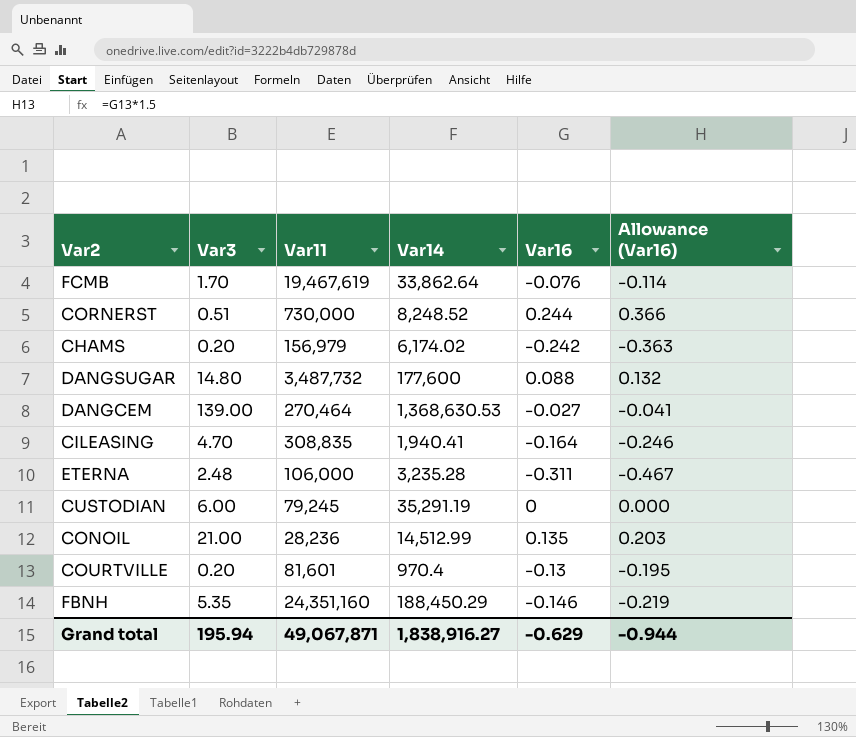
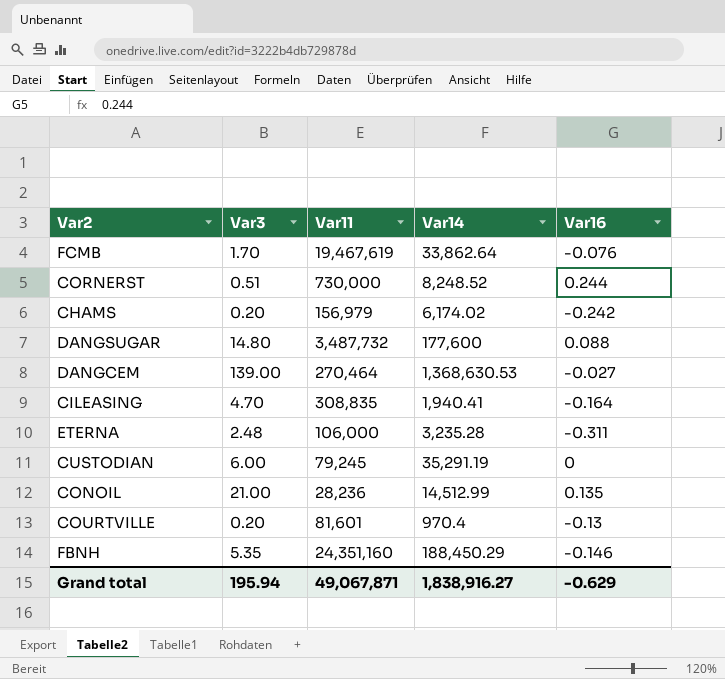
column Allowance (Var16) | formula: [Var16] * 1.5 -> none

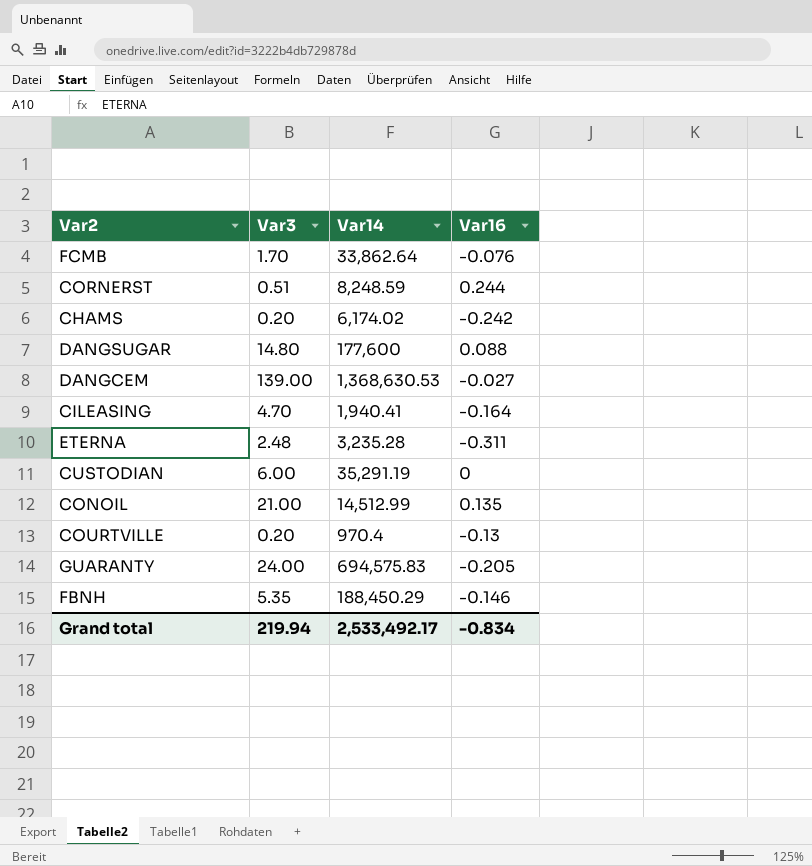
column Var11 | position: 3 -> none
CORNERST | Var14: 8,248.52 -> 8,248.59
row GUARANTY: none -> 24.00 | 694,575.83 | -0.205
Grand total | Var3: 195.94 -> 219.94
Grand total | Var14: 1,838,916.27 -> 2,533,492.17
Grand total | Var16: -0.629 -> -0.834

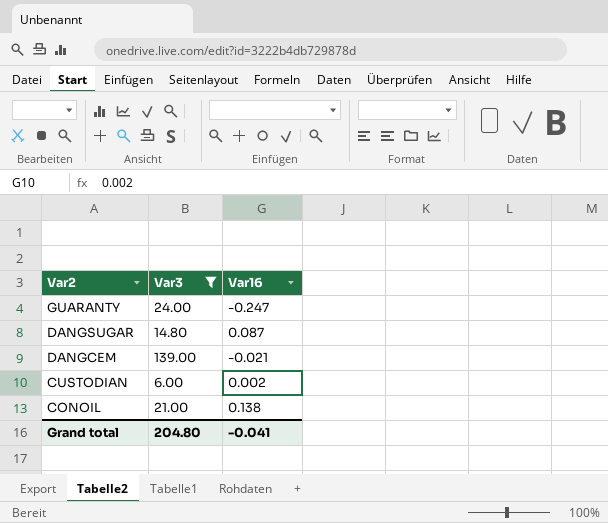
filter: none -> Var3 >= 6.00
row order: none -> Var2 descending
column Var14 | position: 3 -> none
GUARANTY | Var16: -0.205 -> -0.247
DANGSUGAR | Var16: 0.088 -> 0.087
DANGCEM | Var16: -0.027 -> -0.021
CUSTODIAN | Var16: 0 -> 0.002
CONOIL | Var16: 0.135 -> 0.138
Grand total | Var3: 219.94 -> 204.80
Grand total | Var16: -0.834 -> -0.041

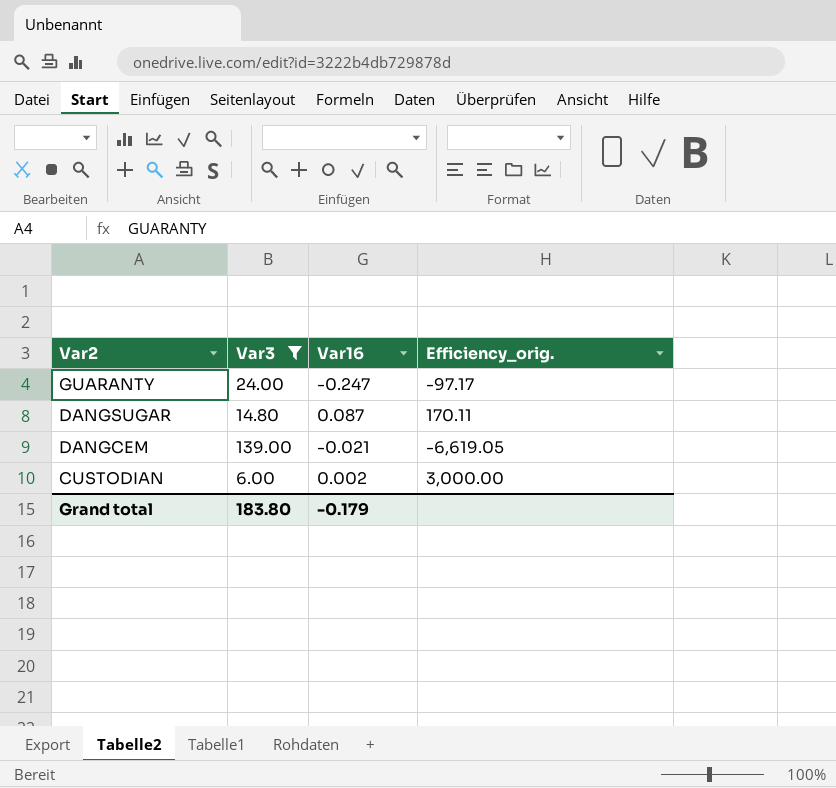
column Efficiency_orig. | formula: none -> [Var3] / [Var16]
row CONOIL: 21.00 | 0.138 -> none
Grand total | Var3: 204.80 -> 183.80
Grand total | Var16: -0.041 -> -0.179

